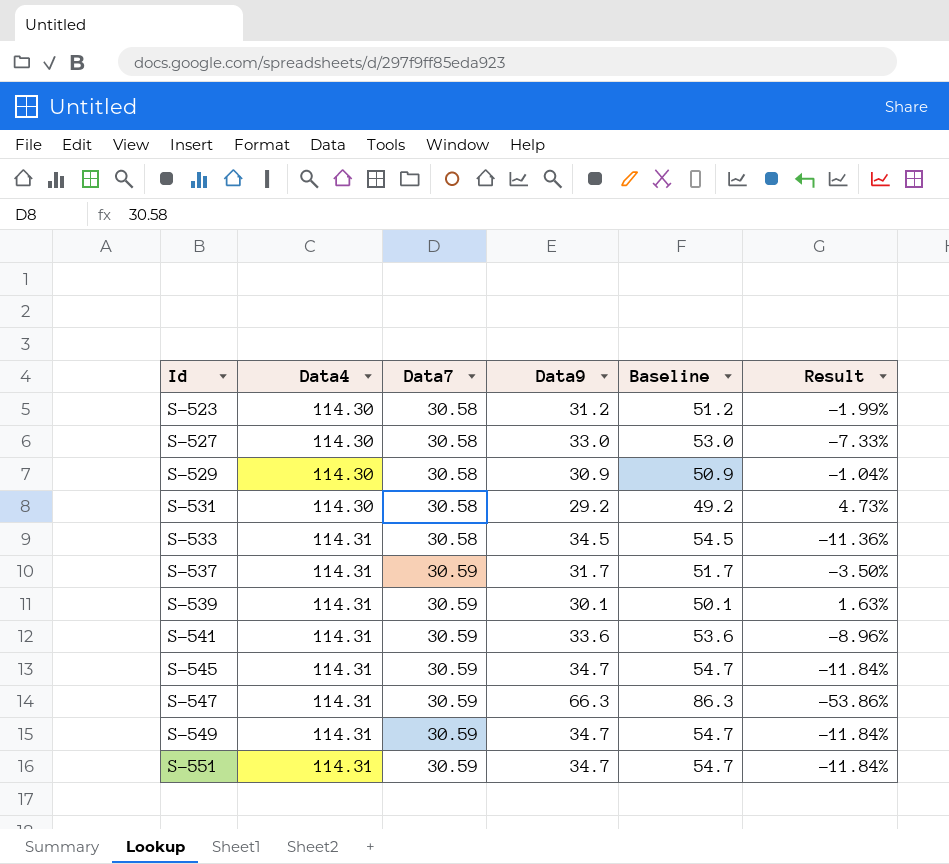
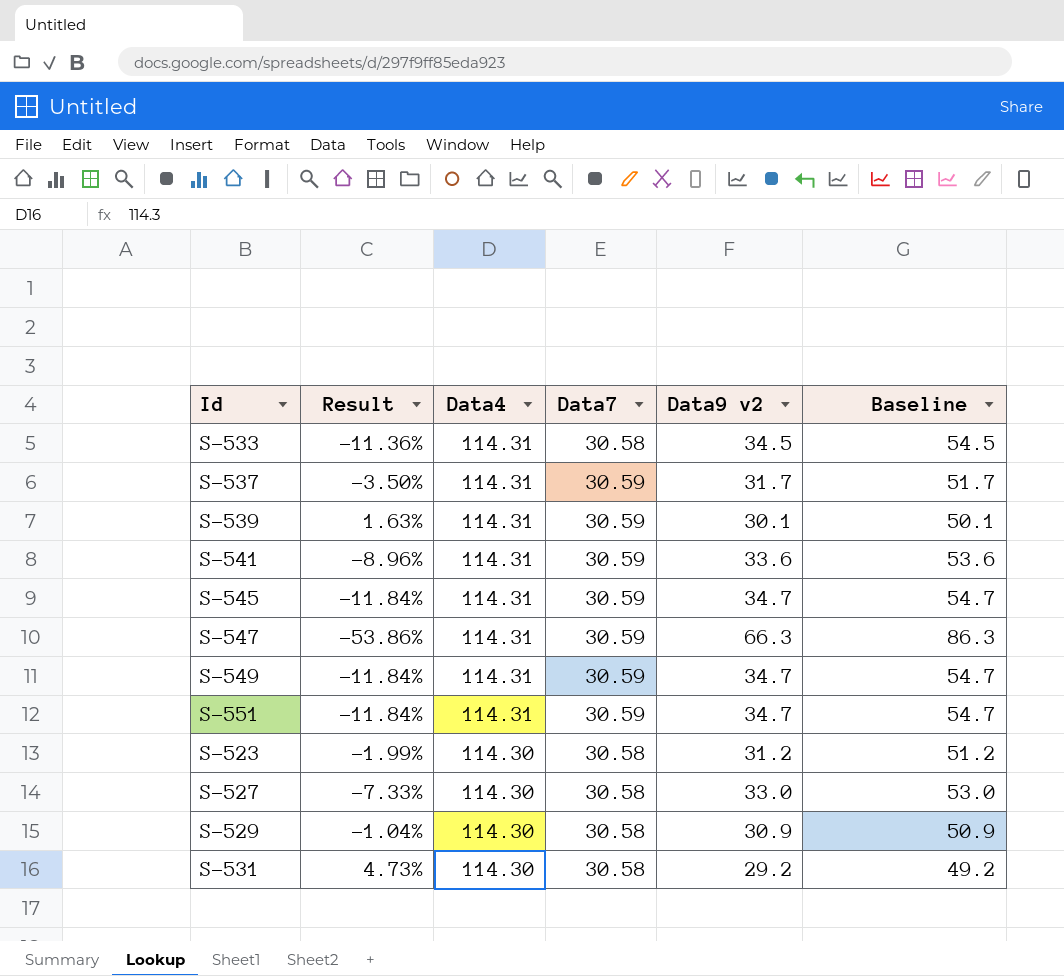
row order: Id ascending -> Data4 descending
column Result | position: 6 -> 2
column name: Data9 -> Data9 v2

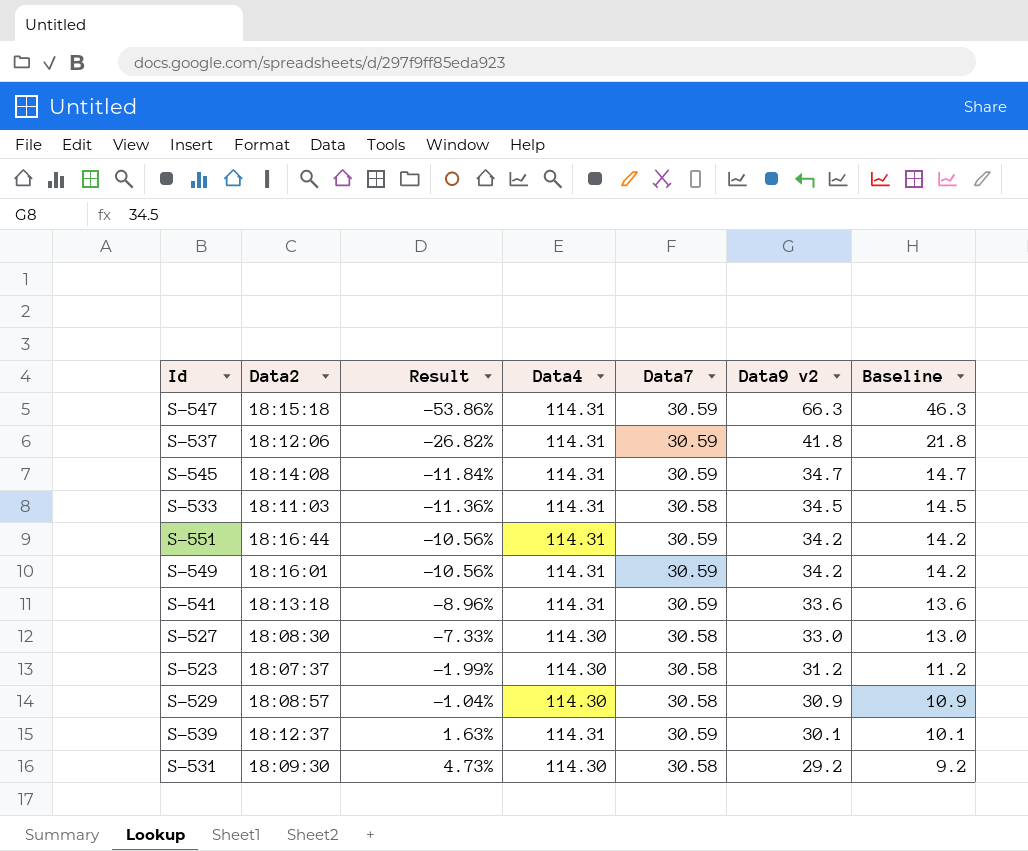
row order: Data4 descending -> Result ascending
column Data2 | position: none -> 2
column Baseline | formula: [Data9 v2] + 20 -> [Data9 v2] - 20
S-537 | Result: -3.50% -> -26.82%
S-537 | Data9 v2: 31.7 -> 41.8
S-551 | Result: -11.84% -> -10.56%
S-551 | Data9 v2: 34.7 -> 34.2
S-549 | Result: -11.84% -> -10.56%
S-549 | Data9 v2: 34.7 -> 34.2

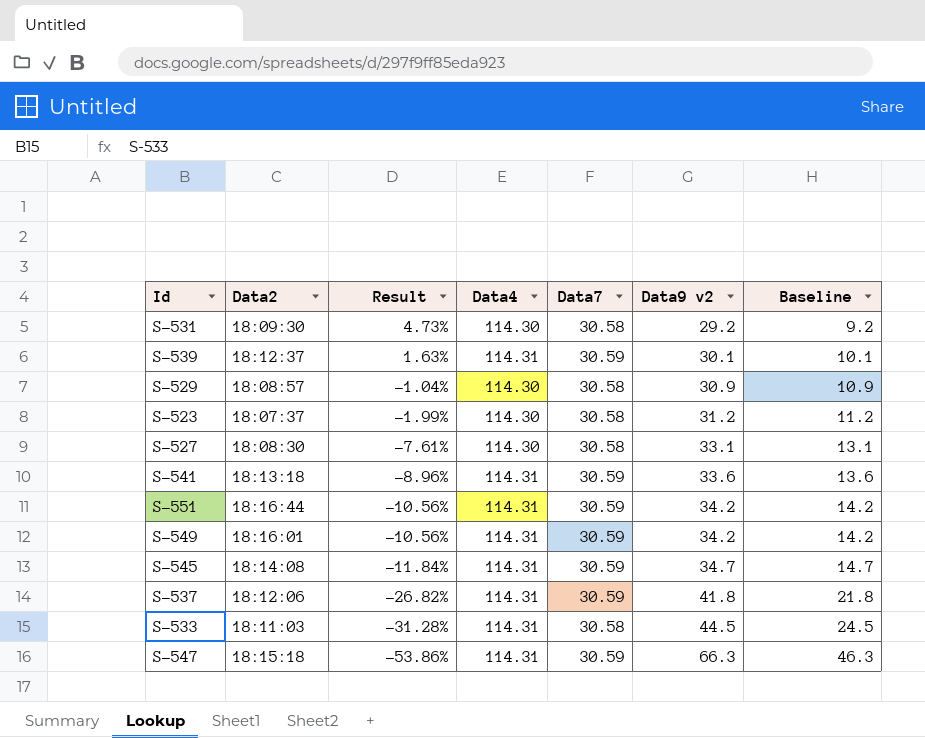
row order: Result ascending -> Result descending
S-527 | Result: -7.33% -> -7.61%
S-527 | Data9 v2: 33.0 -> 33.1
S-527 | Baseline: 13.0 -> 13.1
S-533 | Result: -11.36% -> -31.28%
S-533 | Data9 v2: 34.5 -> 44.5
S-533 | Baseline: 14.5 -> 24.5

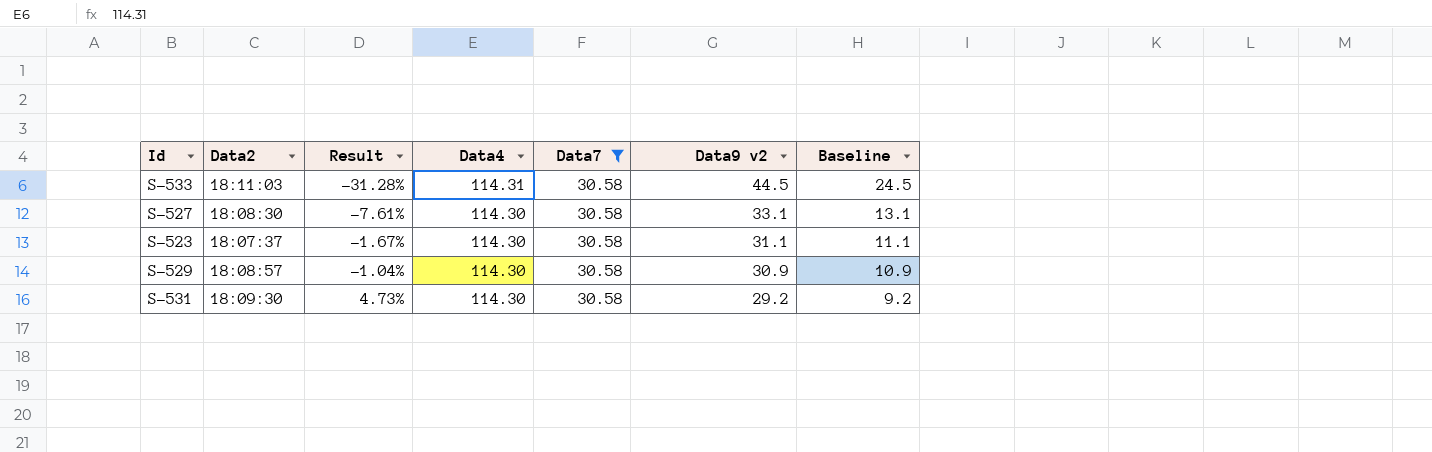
filter: none -> Data7 = 30.58
row order: Result descending -> Result ascending
S-523 | Result: -1.99% -> -1.67%
S-523 | Data9 v2: 31.2 -> 31.1
S-523 | Baseline: 11.2 -> 11.1

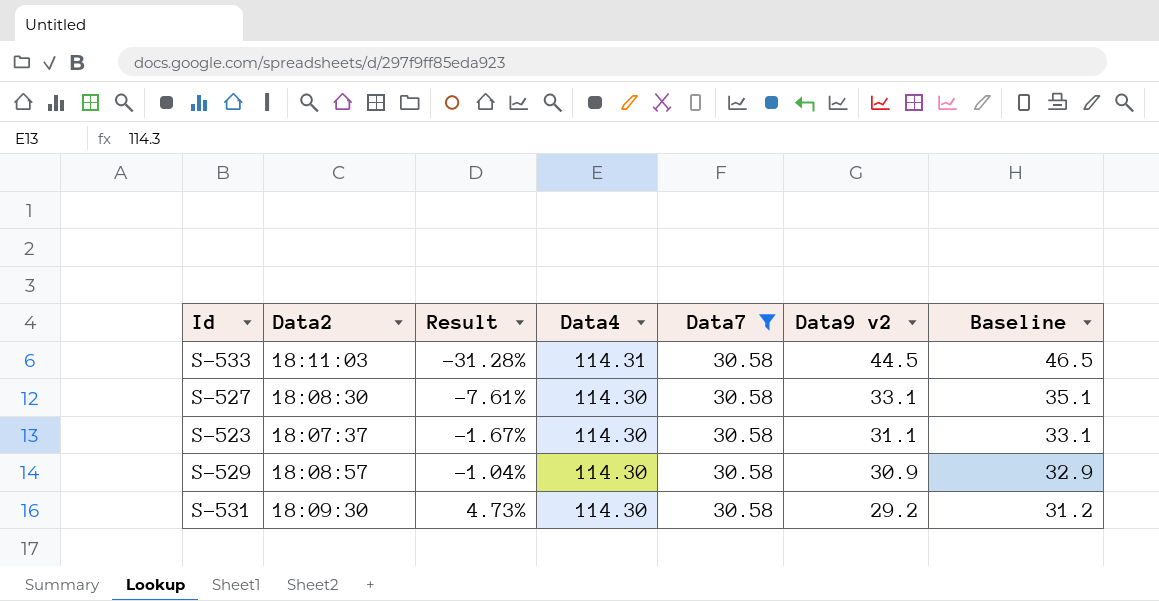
column Baseline | formula: [Data9 v2] - 20 -> [Data9 v2] + 2

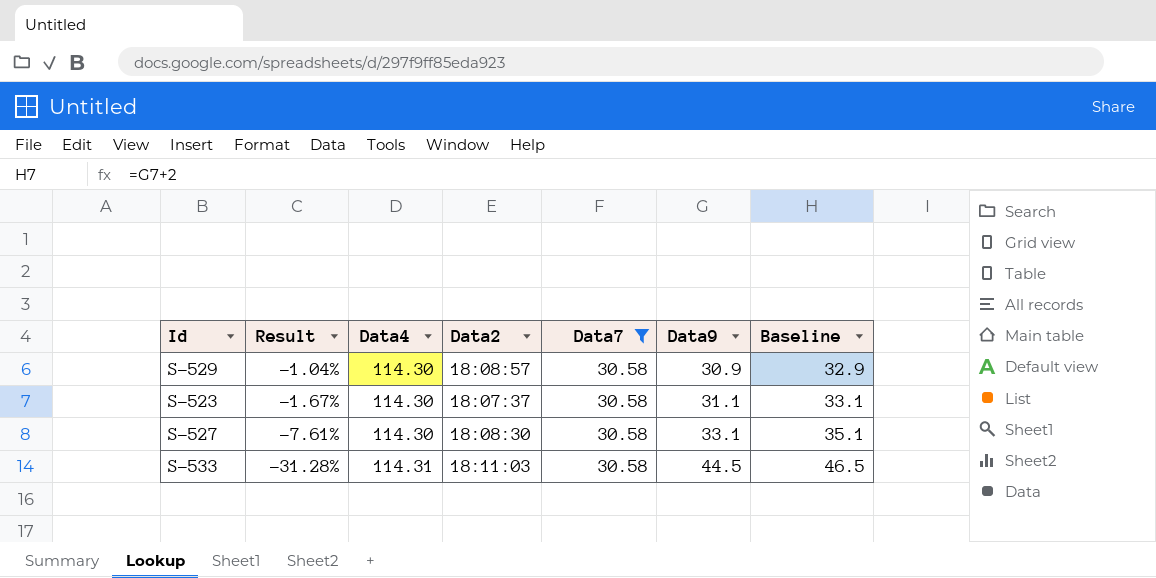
row order: Result ascending -> Result descending
column Data2 | position: 2 -> 4
column name: Data9 v2 -> Data9
row S-531: 18:09:30 | 4.73% | 114.30 | 30.58 | 29.2 | 31.2 -> none

